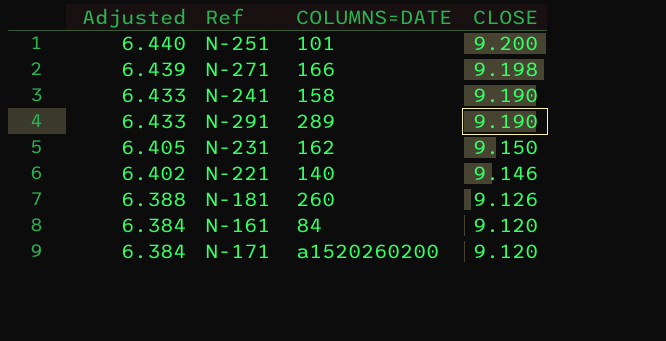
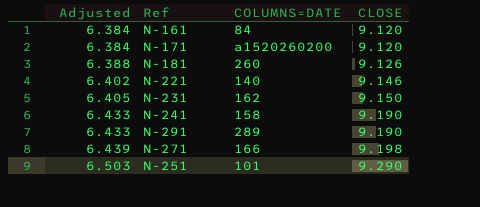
row order: Adjusted descending -> Adjusted ascending
N-251 | Adjusted: 6.440 -> 6.503
N-251 | CLOSE: 9.200 -> 9.290

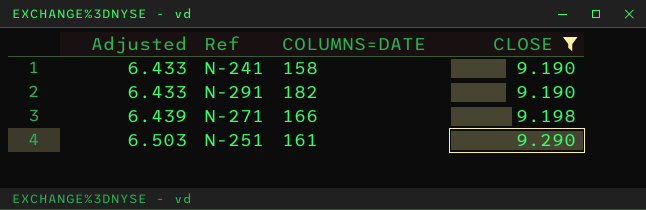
filter: none -> CLOSE >= 9.190
N-291 | COLUMNS=DATE: 289 -> 182
N-251 | COLUMNS=DATE: 101 -> 161

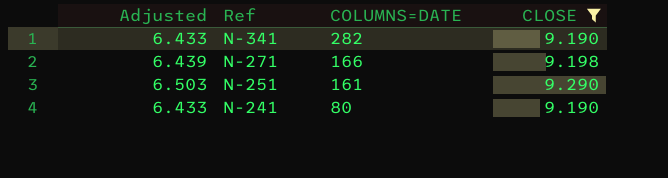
row order: Adjusted ascending -> Ref descending
row N-291: 6.433 | 182 | 9.190 -> none
row N-341: none -> 6.433 | 282 | 9.190
N-241 | COLUMNS=DATE: 158 -> 80

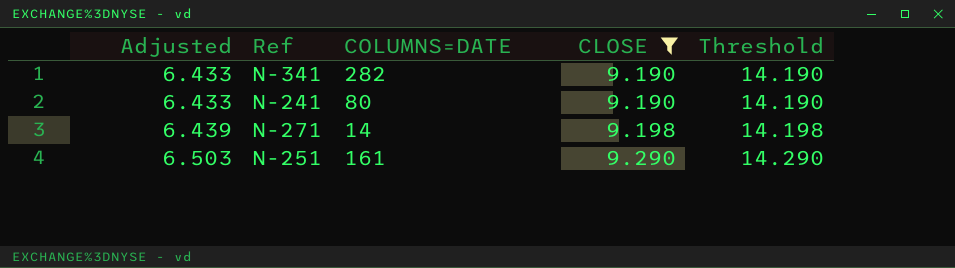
row order: Ref descending -> Adjusted ascending
column Threshold | formula: none -> [CLOSE] + 5
N-271 | COLUMNS=DATE: 166 -> 14

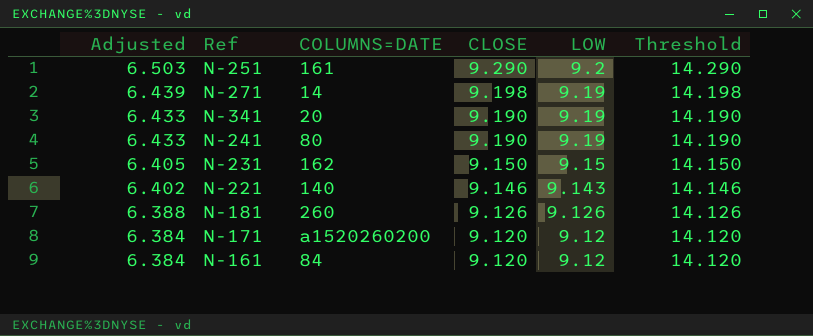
filter: CLOSE >= 9.190 -> none
row order: Adjusted ascending -> Adjusted descending
column LOW | position: none -> 5
N-341 | COLUMNS=DATE: 282 -> 20

